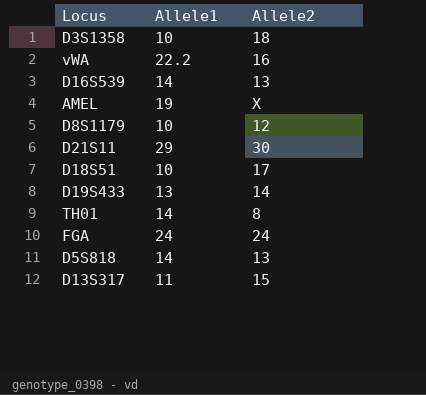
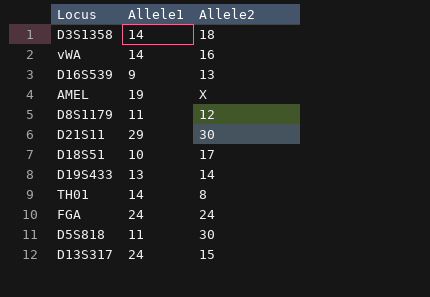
D3S1358 | Allele1: 10 -> 14
vWA | Allele1: 22.2 -> 14
D16S539 | Allele1: 14 -> 9
D8S1179 | Allele1: 10 -> 11
D5S818 | Allele1: 14 -> 11
D5S818 | Allele2: 13 -> 30
D13S317 | Allele1: 11 -> 24

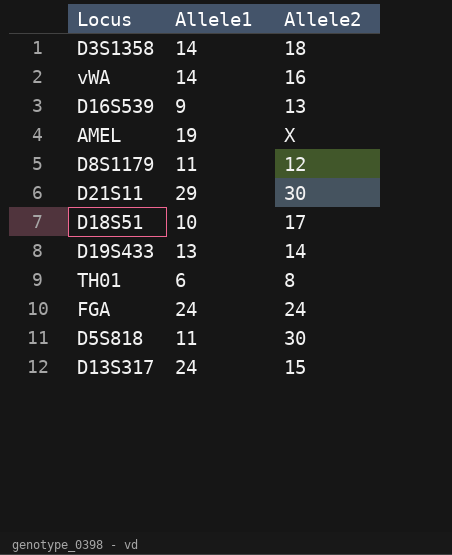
TH01 | Allele1: 14 -> 6

